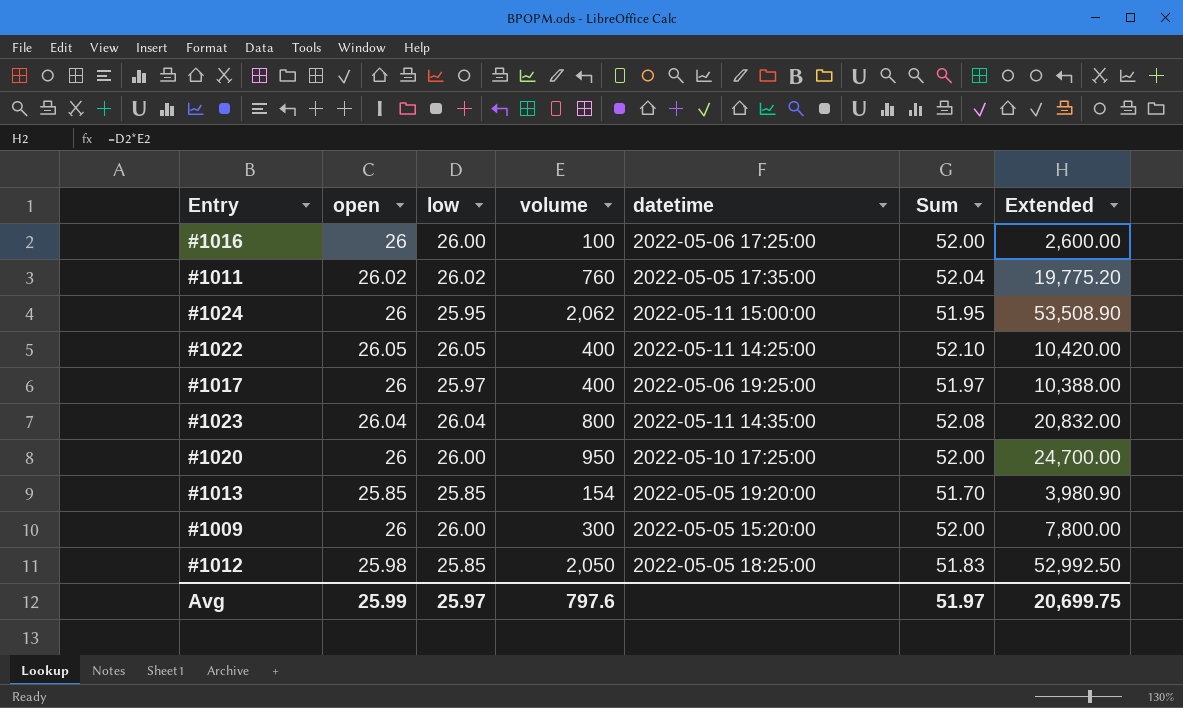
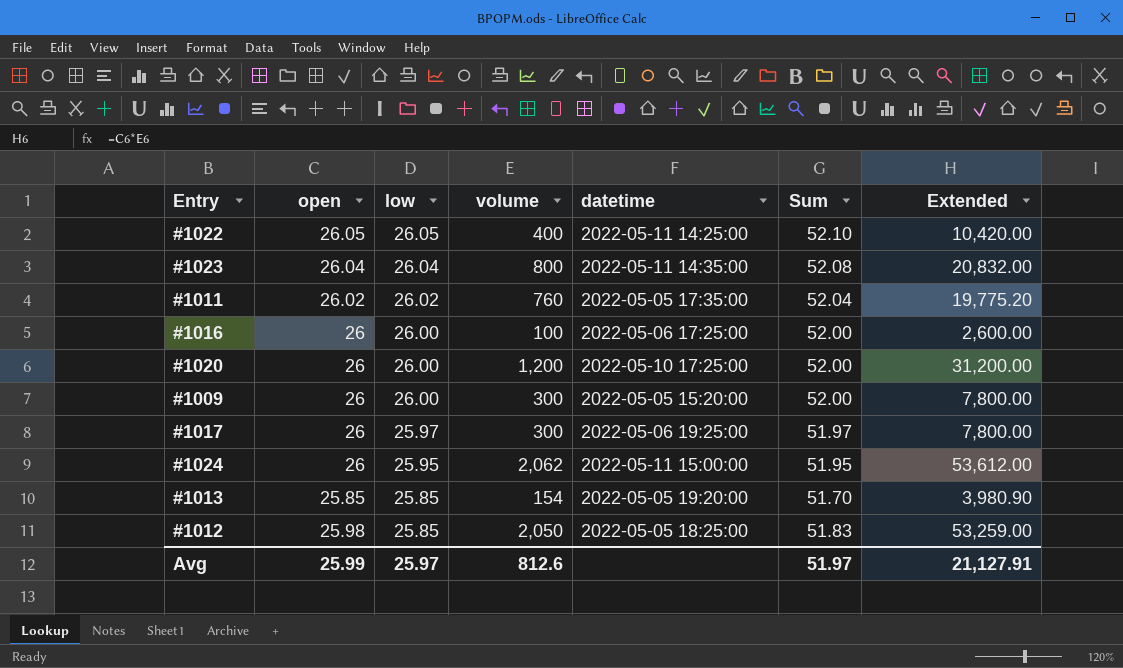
row order: none -> low descending
column Extended | formula: [low] * [volume] -> [open] * [volume]
#1020 | volume: 950 -> 1,200
#1017 | volume: 400 -> 300
Avg | volume: 797.6 -> 812.6
Avg | Extended: 20,699.75 -> 21,127.91

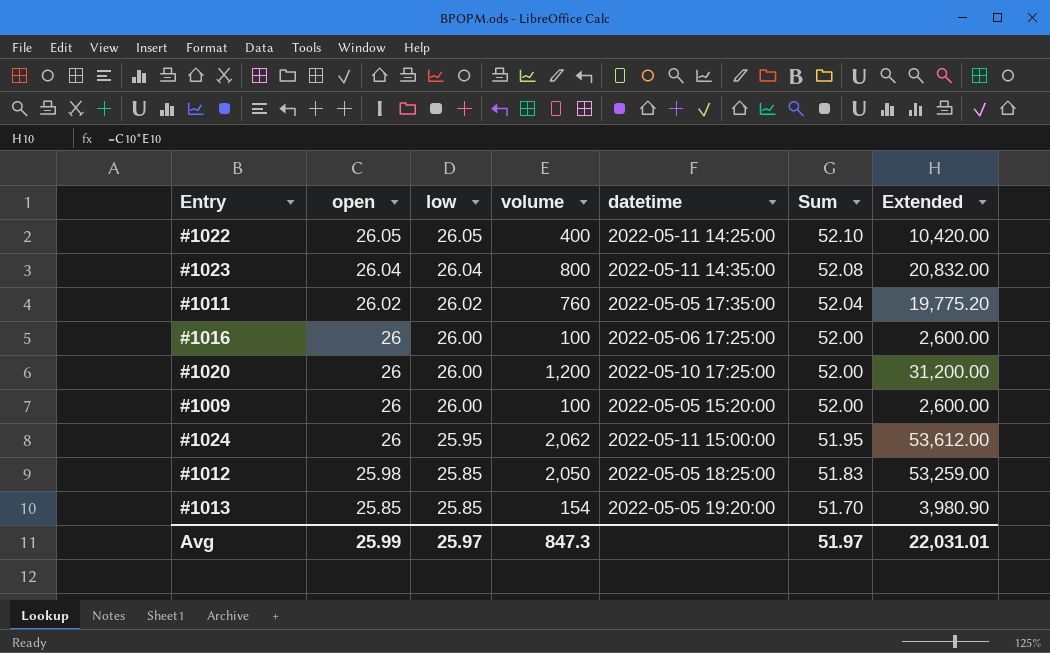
row order: low descending -> open descending
row #1017: 26 | 25.97 | 300 | 2022-05-06 19:25:00 | 51.97 | 7,800.00 -> none
#1009 | volume: 300 -> 100
#1009 | Extended: 7,800.00 -> 2,600.00
Avg | volume: 812.6 -> 847.3
Avg | Extended: 21,127.91 -> 22,031.01

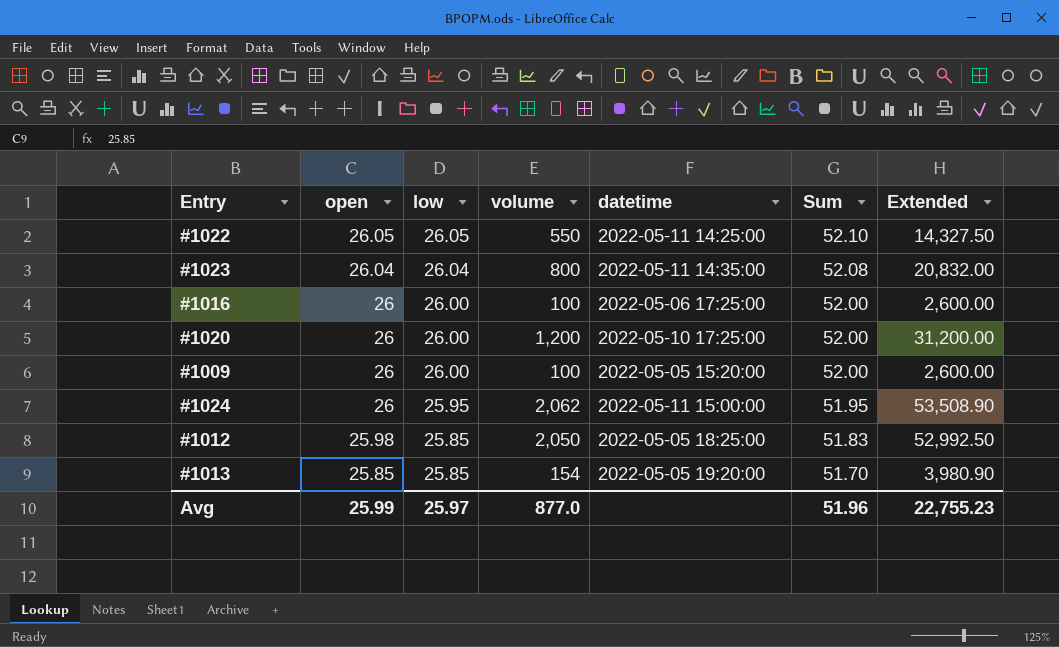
column Extended | formula: [open] * [volume] -> [low] * [volume]
row #1011: 26.02 | 26.02 | 760 | 2022-05-05 17:35:00 | 52.04 | 19,775.20 -> none
#1022 | volume: 400 -> 550
Avg | volume: 847.3 -> 877.0
Avg | Sum: 51.97 -> 51.96
Avg | Extended: 22,031.01 -> 22,755.23

